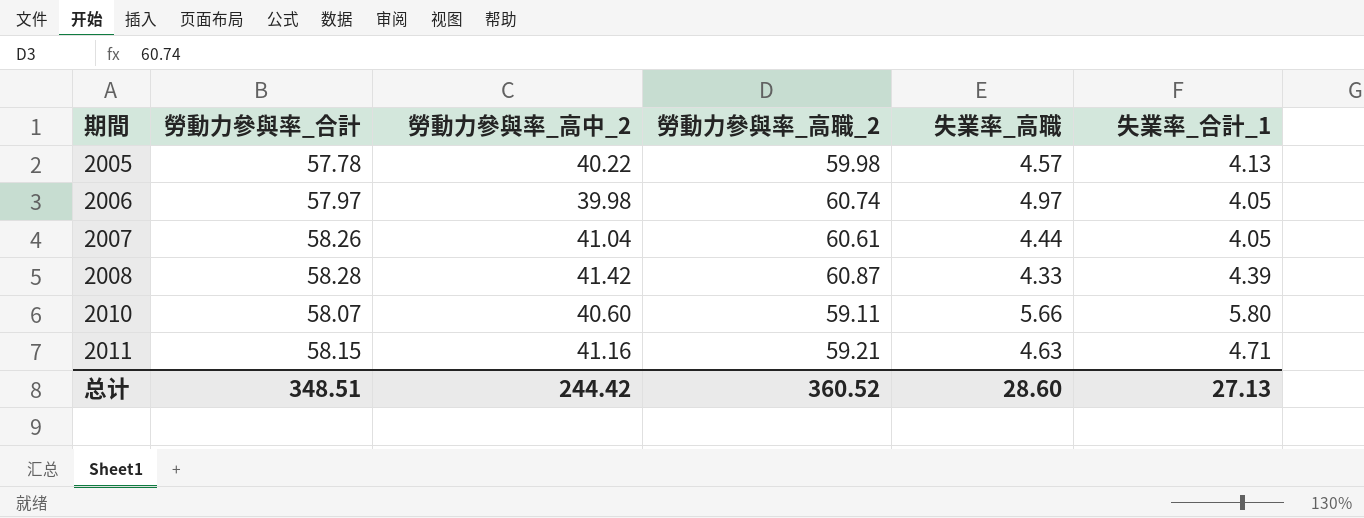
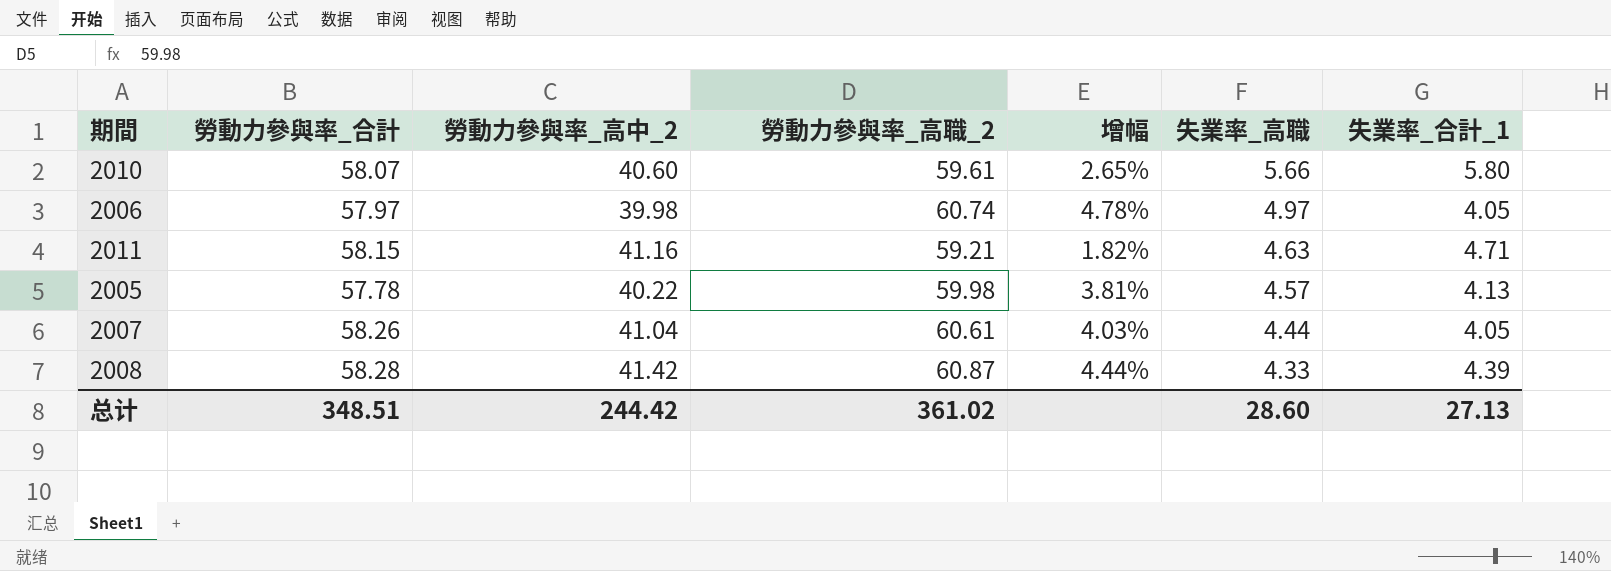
row order: 期間 ascending -> 失業率_高職 descending
column 增幅 | formula: none -> ([勞動力參與率_高職_2] - [勞動力參與率_合計]) / [勞動力參與率_合計]
2010 | 勞動力參與率_高職_2: 59.11 -> 59.61
总计 | 勞動力參與率_高職_2: 360.52 -> 361.02

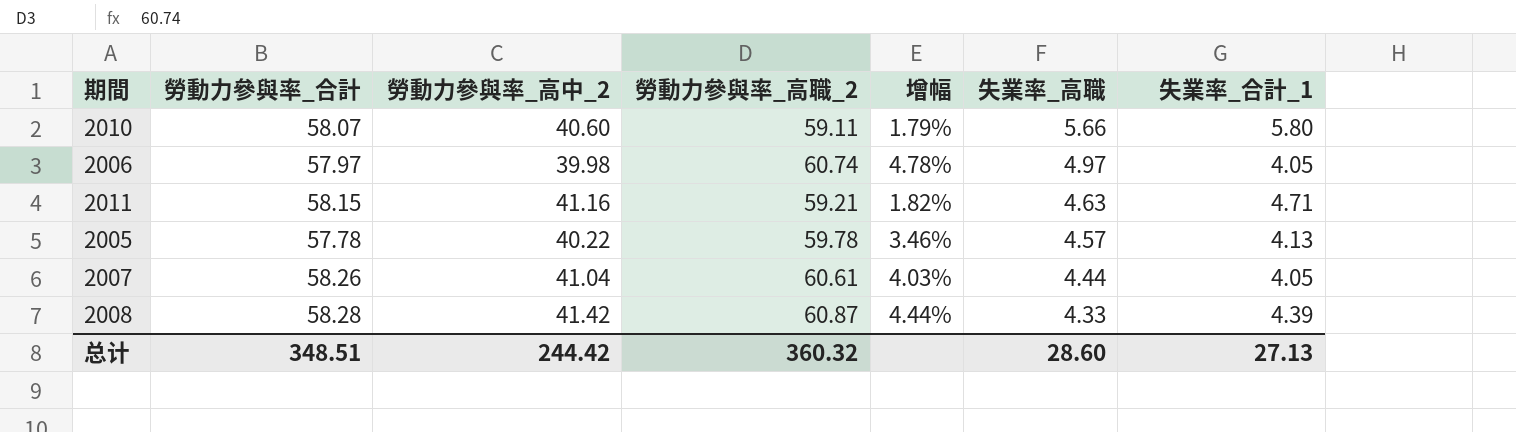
2010 | 勞動力參與率_高職_2: 59.61 -> 59.11
2010 | 增幅: 2.65% -> 1.79%
2005 | 勞動力參與率_高職_2: 59.98 -> 59.78
2005 | 增幅: 3.81% -> 3.46%
总计 | 勞動力參與率_高職_2: 361.02 -> 360.32

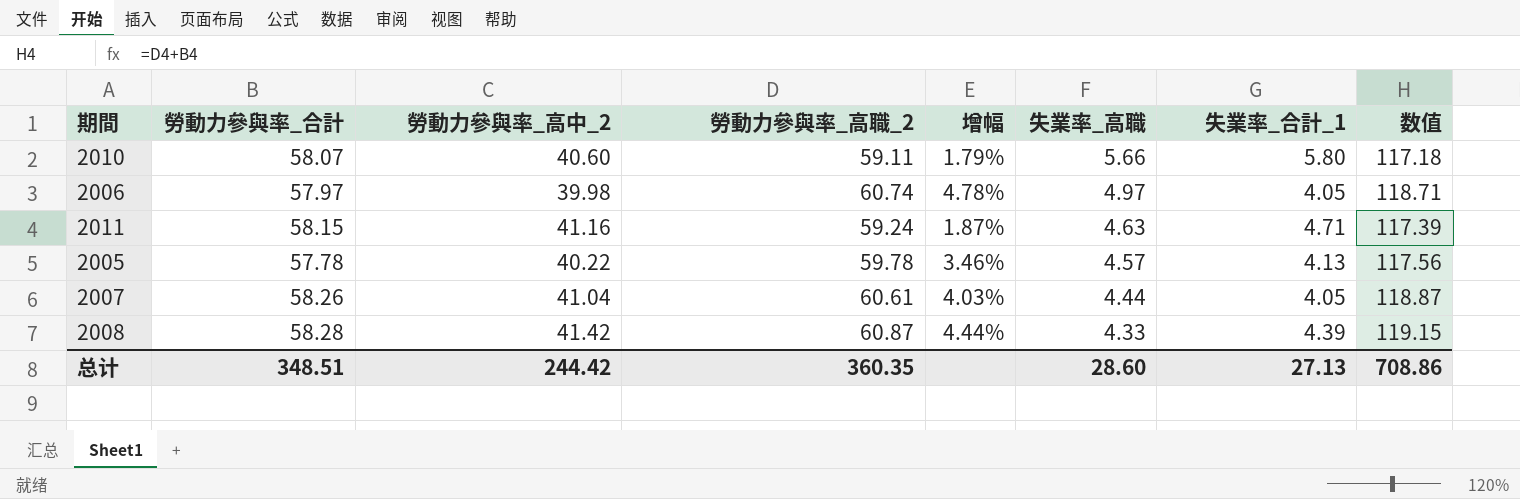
column 数值 | formula: none -> [勞動力參與率_合計] + [勞動力參與率_高職_2]
2011 | 勞動力參與率_高職_2: 59.21 -> 59.24
2011 | 增幅: 1.82% -> 1.87%
总计 | 勞動力參與率_高職_2: 360.32 -> 360.35

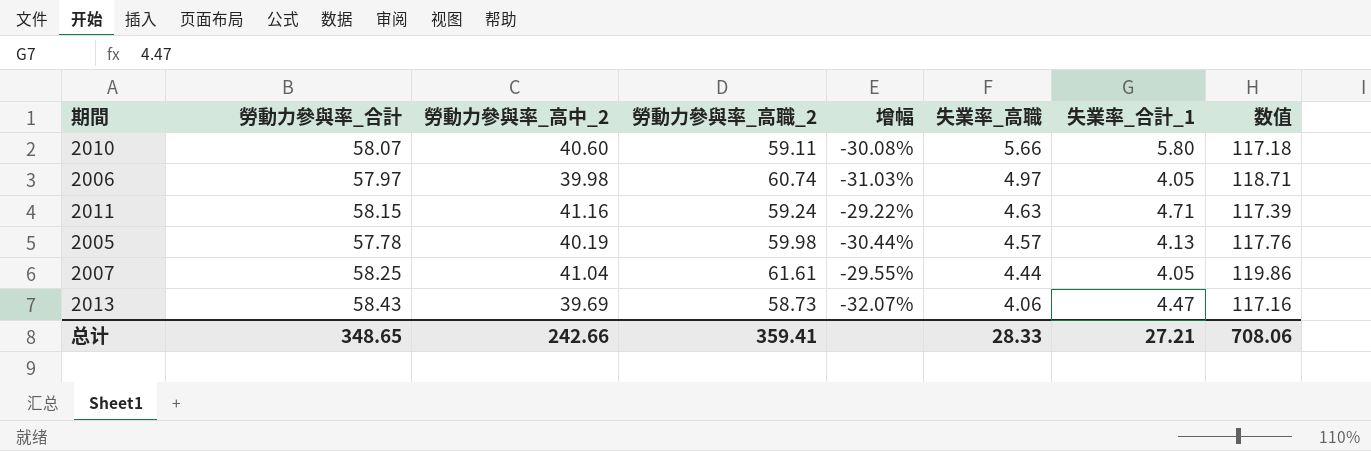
column 增幅 | formula: ([勞動力參與率_高職_2] - [勞動力參與率_合計]) / [勞動力參與率_合計] -> ([勞動力參與率_高中_2] - [勞動力參與率_合計]) / [勞動力參與率_合計]
row 2008: 58.28 | 41.42 | 60.87 | 4.44% | 4.33 | 4.39 | 119.15 -> none
2005 | 勞動力參與率_高中_2: 40.22 -> 40.19
2005 | 勞動力參與率_高職_2: 59.78 -> 59.98
2005 | 数值: 117.56 -> 117.76
2007 | 勞動力參與率_合計: 58.26 -> 58.25
2007 | 勞動力參與率_高職_2: 60.61 -> 61.61
2007 | 数值: 118.87 -> 119.86
row 2013: none -> 58.43 | 39.69 | 58.73 | -32.07% | 4.06 | 4.47 | 117.16
总计 | 勞動力參與率_合計: 348.51 -> 348.65
总计 | 勞動力參與率_高中_2: 244.42 -> 242.66
总计 | 勞動力參與率_高職_2: 360.35 -> 359.41
总计 | 失業率_高職: 28.60 -> 28.33
总计 | 失業率_合計_1: 27.13 -> 27.21
总计 | 数值: 708.86 -> 708.06

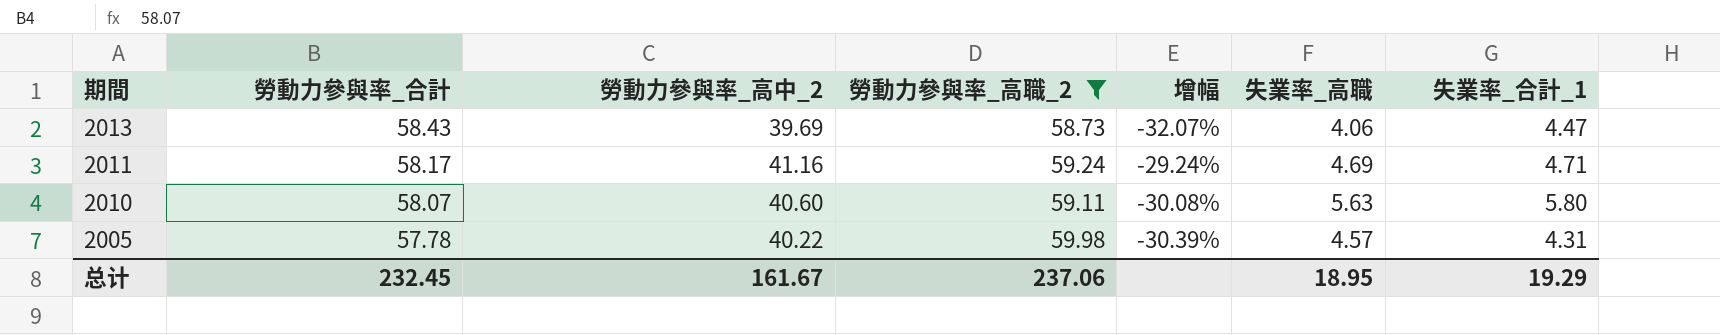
filter: none -> 勞動力參與率_高職_2 <= 59.98
row order: 失業率_高職 descending -> 期間 descending
column 数值 | formula: [勞動力參與率_合計] + [勞動力參與率_高職_2] -> none
2011 | 勞動力參與率_合計: 58.15 -> 58.17
2011 | 增幅: -29.22% -> -29.24%
2011 | 失業率_高職: 4.63 -> 4.69
2010 | 失業率_高職: 5.66 -> 5.63
2005 | 勞動力參與率_高中_2: 40.19 -> 40.22
2005 | 增幅: -30.44% -> -30.39%
2005 | 失業率_合計_1: 4.13 -> 4.31
总计 | 勞動力參與率_合計: 348.65 -> 232.45
总计 | 勞動力參與率_高中_2: 242.66 -> 161.67
总计 | 勞動力參與率_高職_2: 359.41 -> 237.06
总计 | 失業率_高職: 28.33 -> 18.95
总计 | 失業率_合計_1: 27.21 -> 19.29

